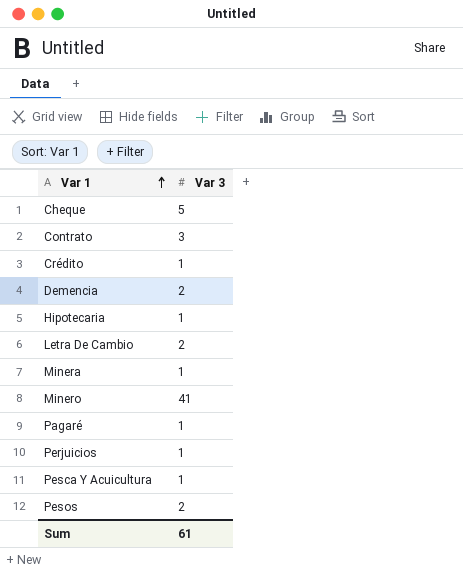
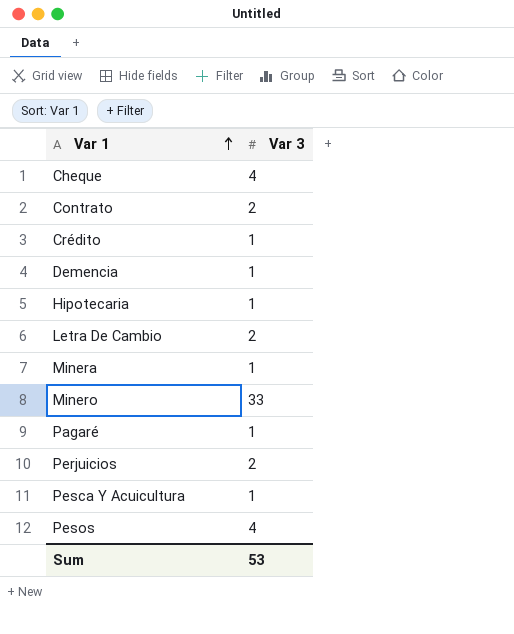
Cheque | Var 3: 5 -> 4
Contrato | Var 3: 3 -> 2
Demencia | Var 3: 2 -> 1
Minero | Var 3: 41 -> 33
Perjuicios | Var 3: 1 -> 2
Pesos | Var 3: 2 -> 4
Sum | Var 3: 61 -> 53

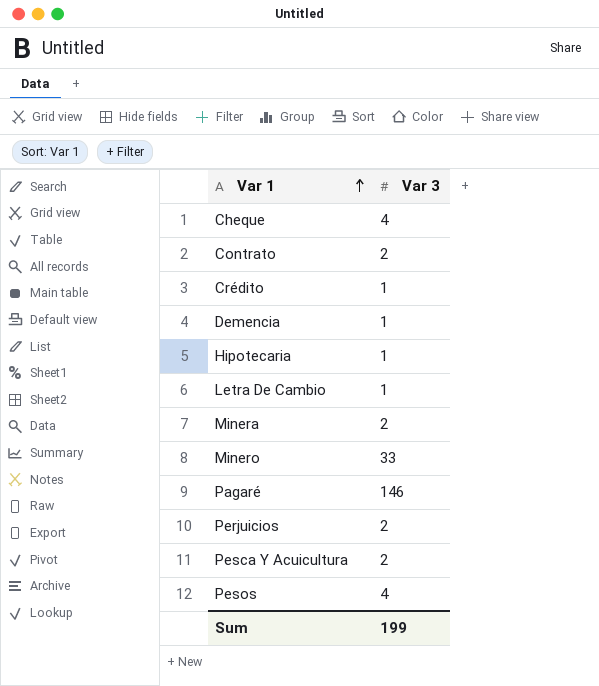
Letra De Cambio | Var 3: 2 -> 1
Minera | Var 3: 1 -> 2
Pagaré | Var 3: 1 -> 146
Pesca Y Acuicultura | Var 3: 1 -> 2
Sum | Var 3: 53 -> 199

